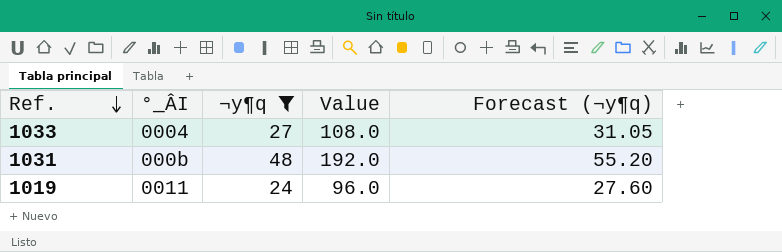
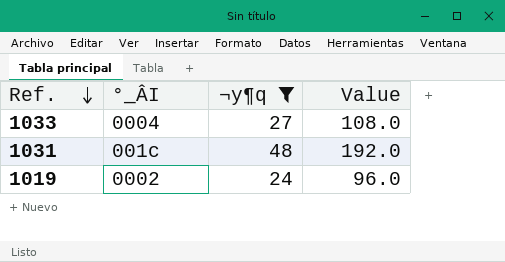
column Forecast (¬y¶q) | formula: [¬y¶q] * 1.15 -> none
1031 | °_ÂI: 000b -> 001c
1019 | °_ÂI: 0011 -> 0002

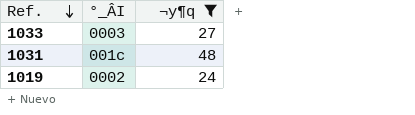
column Value | formula: [¬y¶q] * 4 -> none
1033 | °_ÂI: 0004 -> 0003

